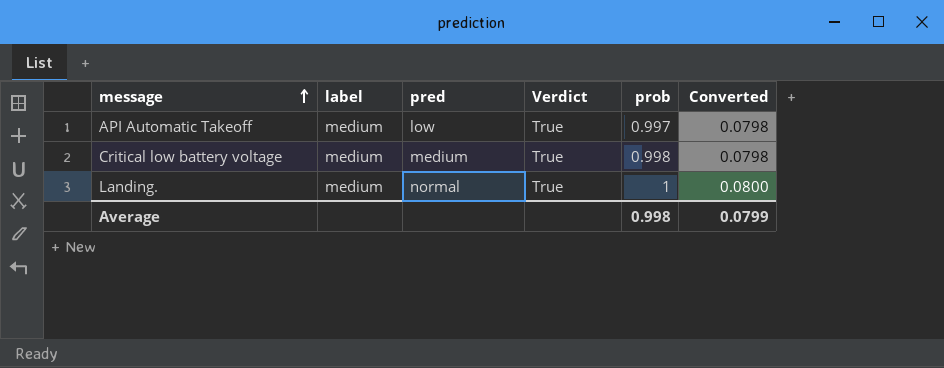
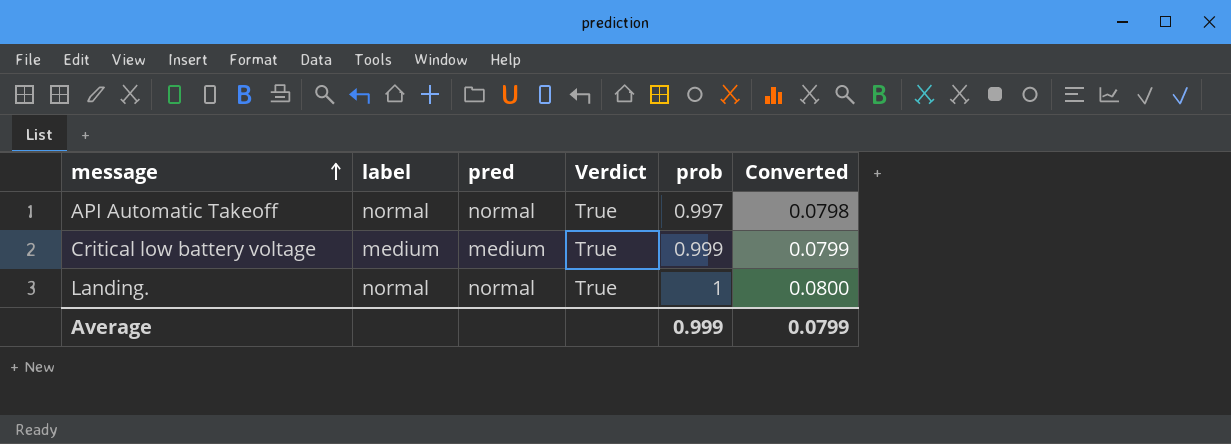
API Automatic Takeoff | label: medium -> normal
API Automatic Takeoff | pred: low -> normal
Critical low battery voltage | prob: 0.998 -> 0.999
Critical low battery voltage | Converted: 0.0798 -> 0.0799
Landing. | label: medium -> normal
Average | prob: 0.998 -> 0.999

